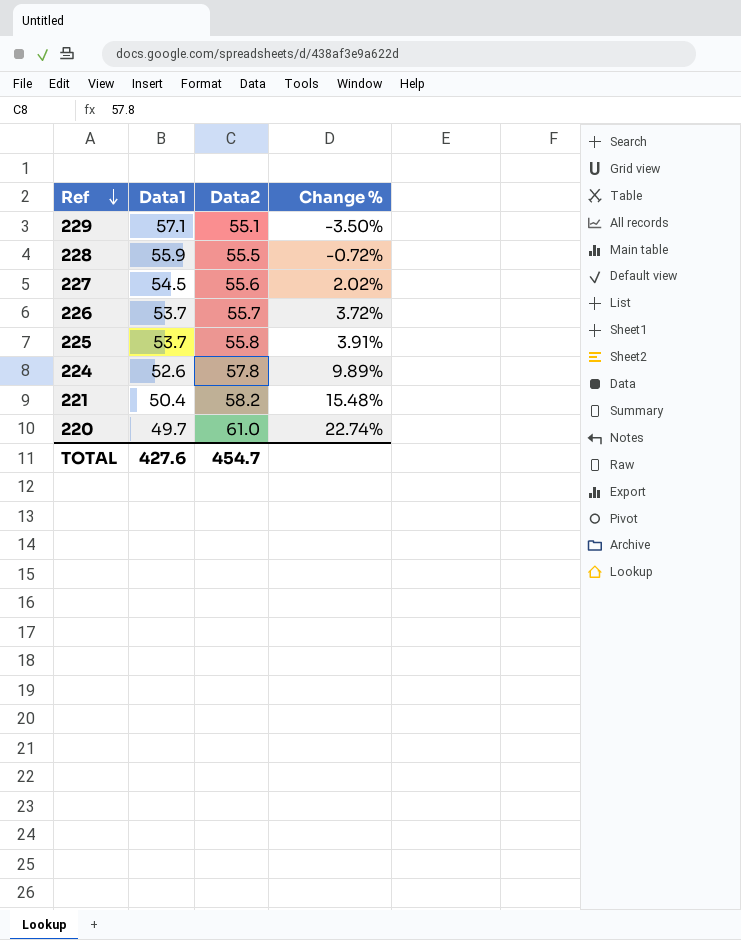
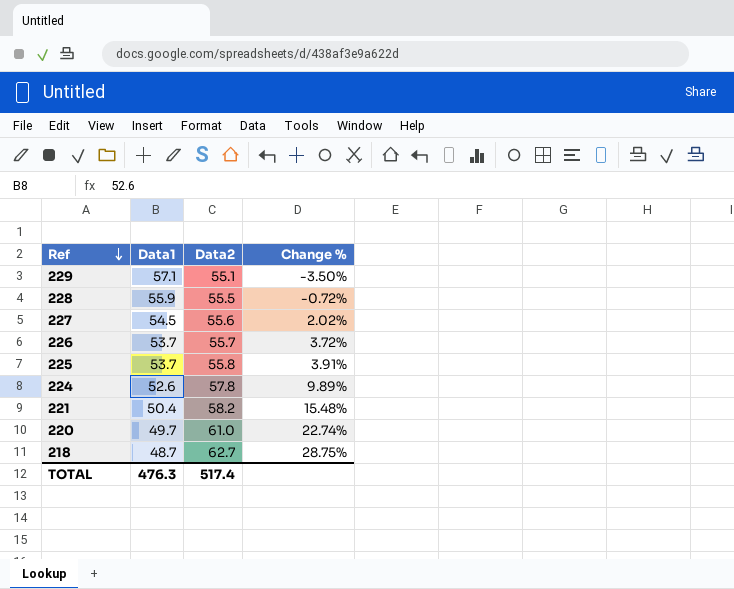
row 218: none -> 48.7 | 62.7 | 28.75%
TOTAL | Data1: 427.6 -> 476.3
TOTAL | Data2: 454.7 -> 517.4

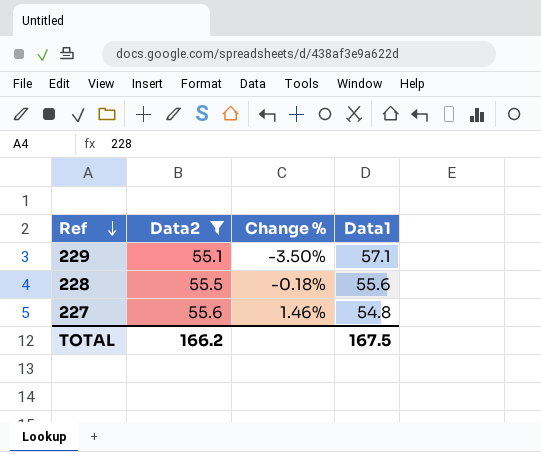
filter: none -> Data2 <= 55.6
column Data1 | position: 2 -> 4
228 | Change %: -0.72% -> -0.18%
228 | Data1: 55.9 -> 55.6
227 | Change %: 2.02% -> 1.46%
227 | Data1: 54.5 -> 54.8
TOTAL | Data2: 517.4 -> 166.2
TOTAL | Data1: 476.3 -> 167.5

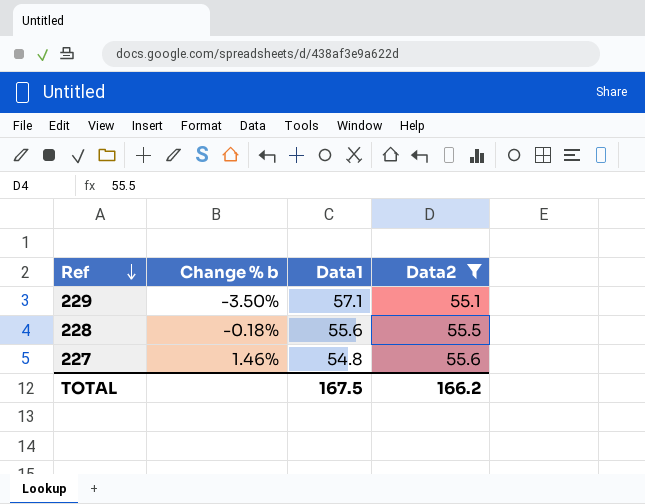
column name: Change % -> Change % b
column Data2 | position: 2 -> 4

